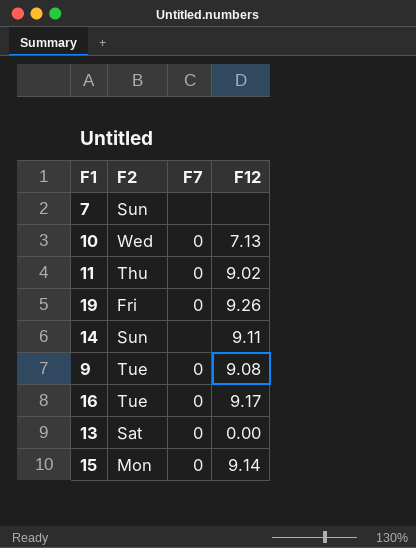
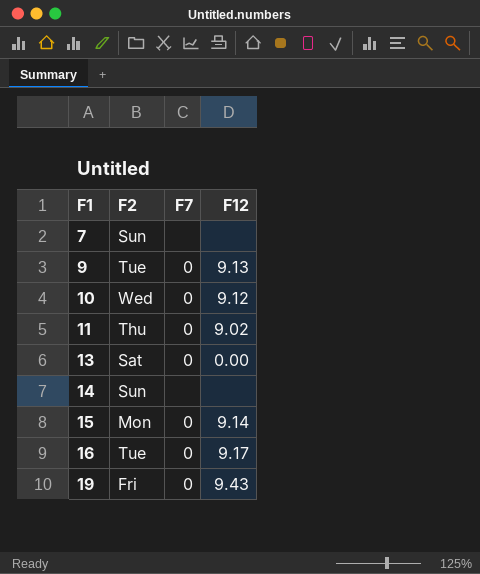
row order: none -> F1 ascending
9 | F12: 9.08 -> 9.13
10 | F12: 7.13 -> 9.12
14 | F12: 9.11 -> none
19 | F12: 9.26 -> 9.43

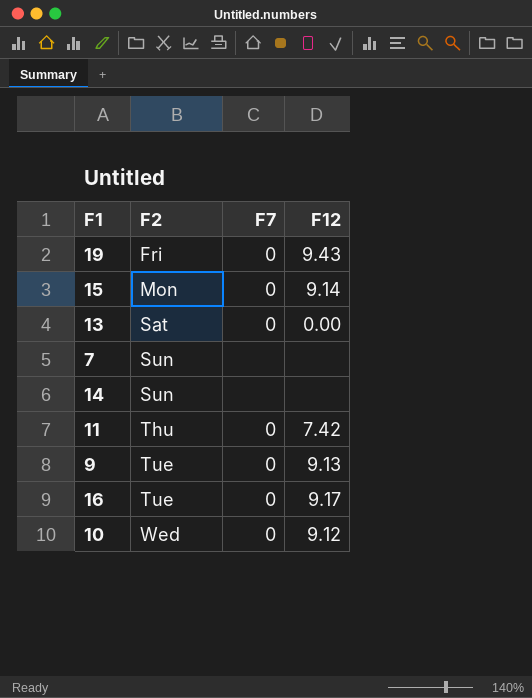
row order: F1 ascending -> F2 ascending
11 | F12: 9.02 -> 7.42

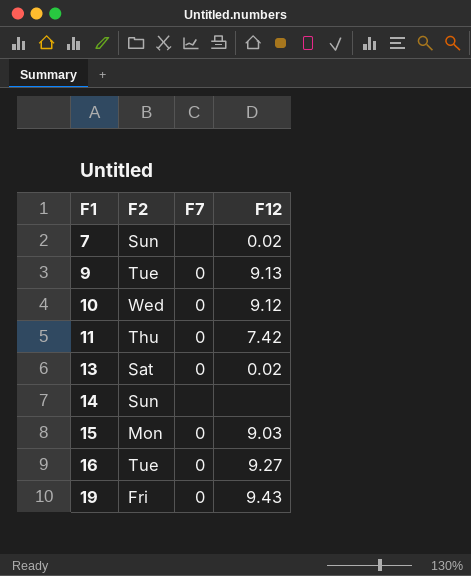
row order: F2 ascending -> F1 ascending
7 | F12: none -> 0.02
13 | F12: 0.00 -> 0.02
15 | F12: 9.14 -> 9.03
16 | F12: 9.17 -> 9.27

